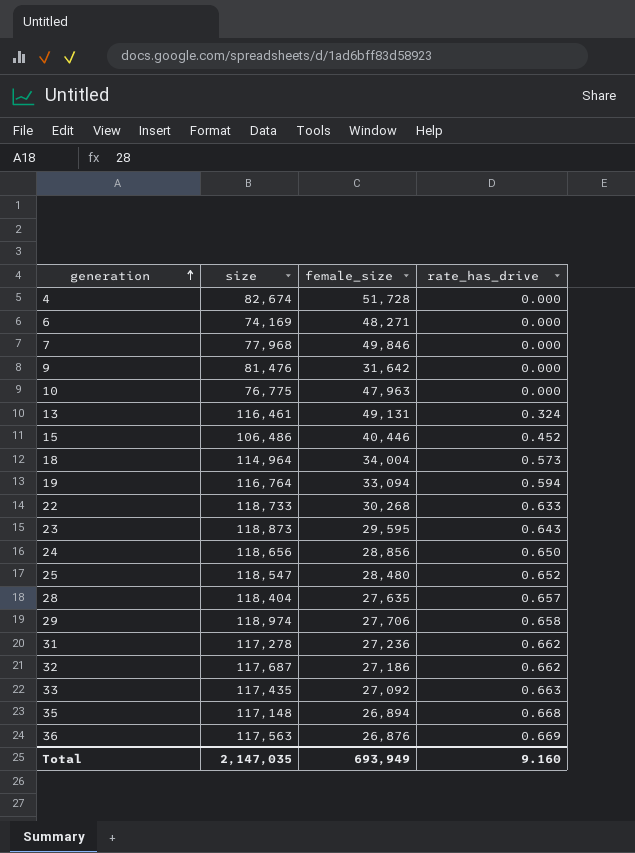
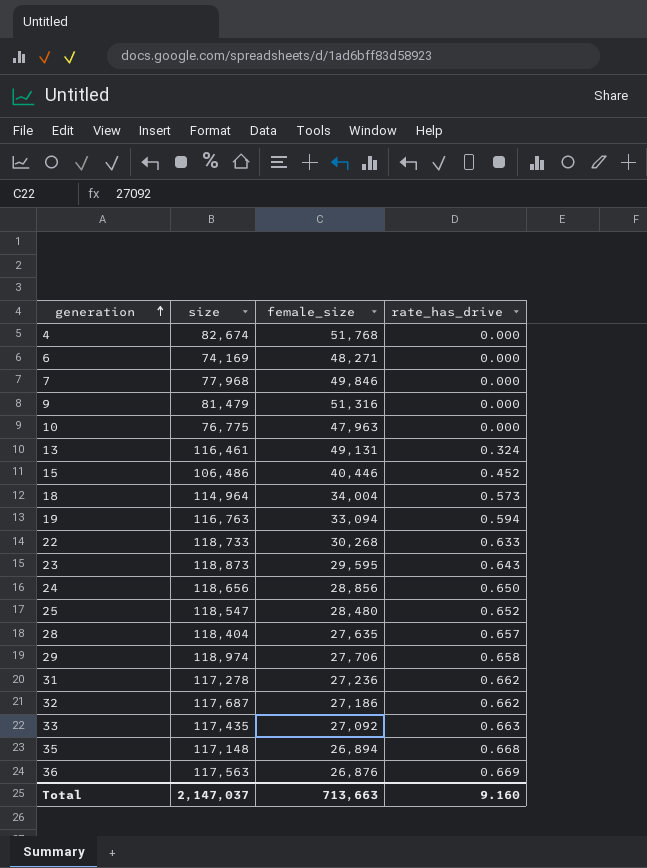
4 | female_size: 51,728 -> 51,768
9 | size: 81,476 -> 81,479
9 | female_size: 31,642 -> 51,316
19 | size: 116,764 -> 116,763
Total | size: 2,147,035 -> 2,147,037
Total | female_size: 693,949 -> 713,663

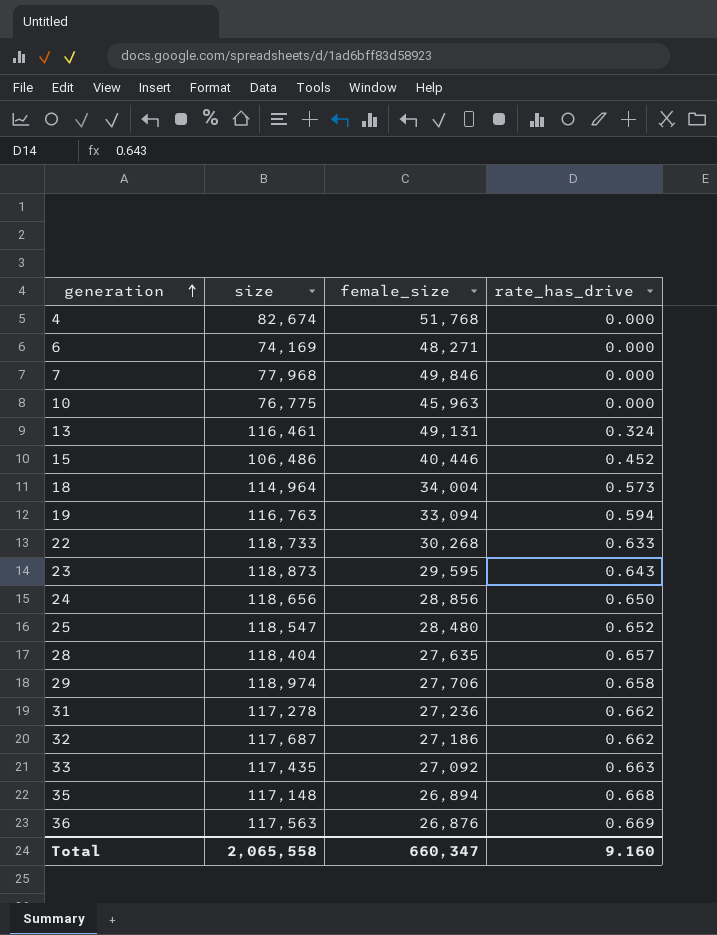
row 9: 81,479 | 51,316 | 0.000 -> none
10 | female_size: 47,963 -> 45,963
Total | size: 2,147,037 -> 2,065,558
Total | female_size: 713,663 -> 660,347

